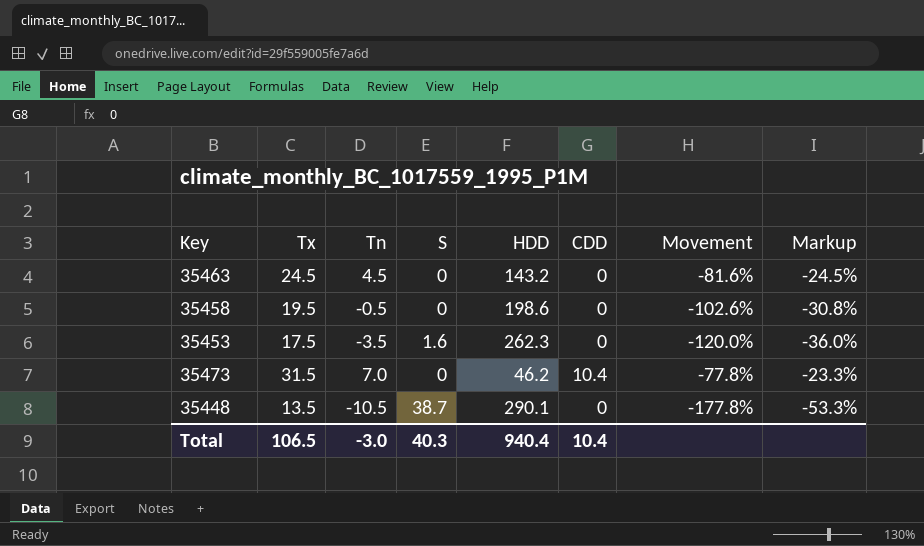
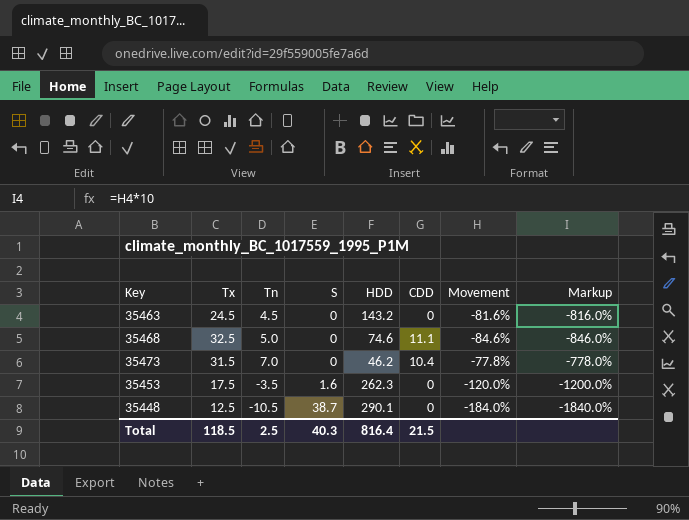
row order: none -> S ascending
column Markup | formula: [Movement] * 0.3 -> [Movement] * 10
row 35458: 19.5 | -0.5 | 0 | 198.6 | 0 | -102.6% | -30.8% -> none
row 35468: none -> 32.5 | 5.0 | 0 | 74.6 | 11.1 | -84.6% | -846.0%
35448 | Tx: 13.5 -> 12.5
35448 | Movement: -177.8% -> -184.0%
Total | Tx: 106.5 -> 118.5
Total | Tn: -3.0 -> 2.5
Total | HDD: 940.4 -> 816.4
Total | CDD: 10.4 -> 21.5

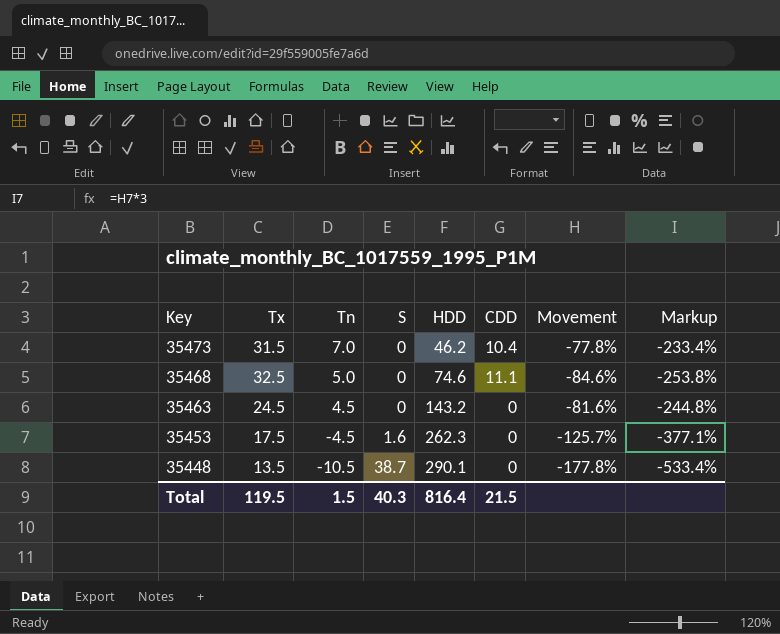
row order: S ascending -> Key descending
column Markup | formula: [Movement] * 10 -> [Movement] * 3
35453 | Tn: -3.5 -> -4.5
35453 | Movement: -120.0% -> -125.7%
35448 | Tx: 12.5 -> 13.5
35448 | Movement: -184.0% -> -177.8%
Total | Tx: 118.5 -> 119.5
Total | Tn: 2.5 -> 1.5

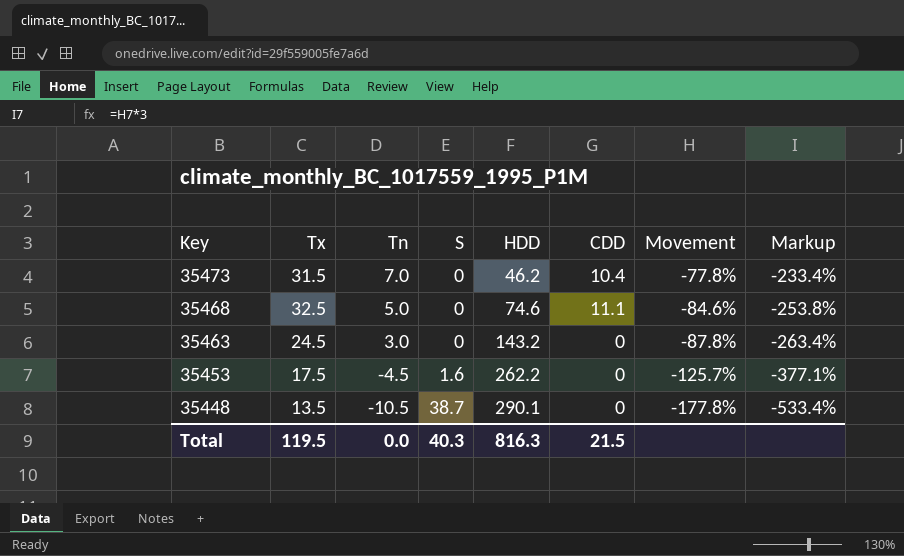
35463 | Tn: 4.5 -> 3.0
35463 | Movement: -81.6% -> -87.8%
35463 | Markup: -244.8% -> -263.4%
35453 | HDD: 262.3 -> 262.2
Total | Tn: 1.5 -> 0.0
Total | HDD: 816.4 -> 816.3

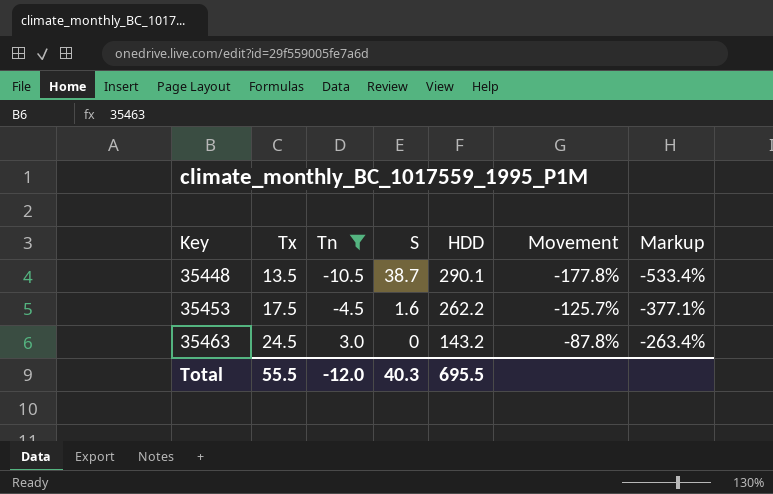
filter: none -> Tn <= 3.0
row order: Key descending -> Key ascending
column CDD | position: 6 -> none
Total | Tx: 119.5 -> 55.5
Total | Tn: 0.0 -> -12.0
Total | HDD: 816.3 -> 695.5

